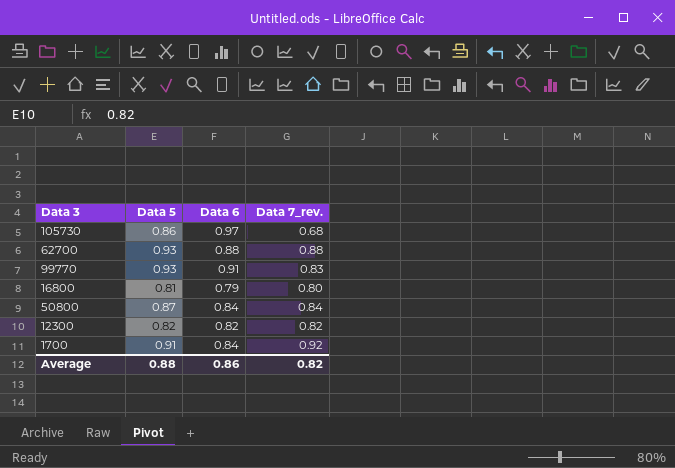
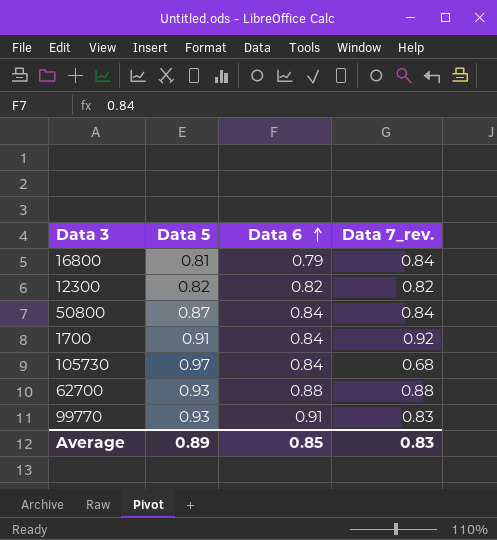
row order: none -> Data 6 ascending
16800 | Data 7_rev.: 0.80 -> 0.84
105730 | Data 5: 0.86 -> 0.97
105730 | Data 6: 0.97 -> 0.84
Average | Data 5: 0.88 -> 0.89
Average | Data 6: 0.86 -> 0.85
Average | Data 7_rev.: 0.82 -> 0.83

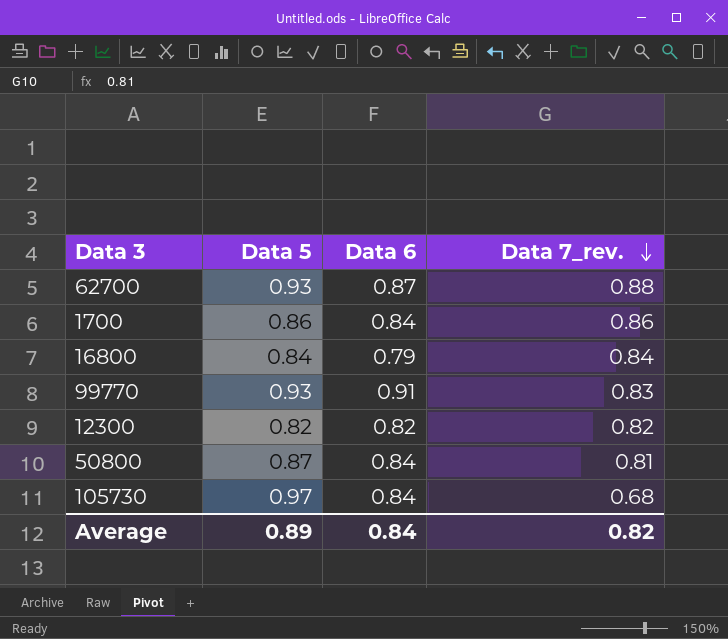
row order: Data 6 ascending -> Data 7_rev. descending
62700 | Data 6: 0.88 -> 0.87
1700 | Data 5: 0.91 -> 0.86
1700 | Data 7_rev.: 0.92 -> 0.86
16800 | Data 5: 0.81 -> 0.84
50800 | Data 7_rev.: 0.84 -> 0.81
Average | Data 6: 0.85 -> 0.84
Average | Data 7_rev.: 0.83 -> 0.82

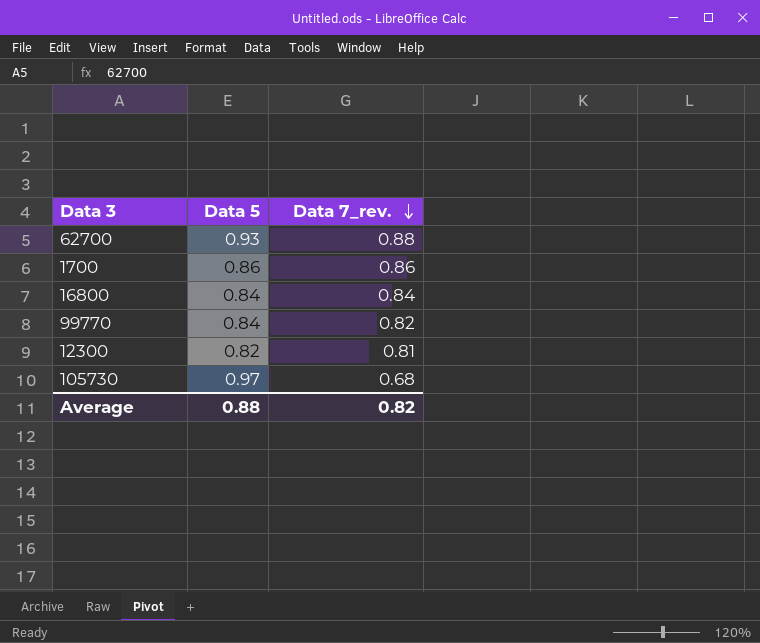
column Data 6 | position: 3 -> none
row 50800: 0.87 | 0.84 | 0.81 -> none
99770 | Data 5: 0.93 -> 0.84
99770 | Data 7_rev.: 0.83 -> 0.82
12300 | Data 7_rev.: 0.82 -> 0.81
Average | Data 5: 0.89 -> 0.88

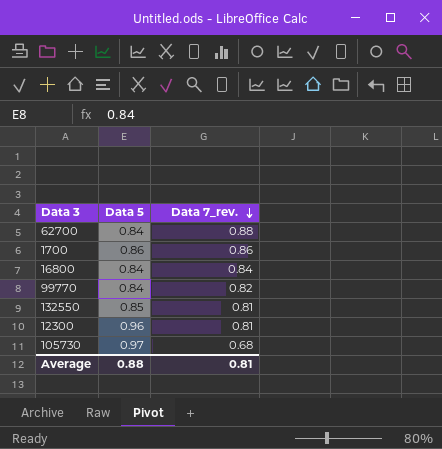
62700 | Data 5: 0.93 -> 0.84
row 132550: none -> 0.85 | 0.81
12300 | Data 5: 0.82 -> 0.96
Average | Data 7_rev.: 0.82 -> 0.81

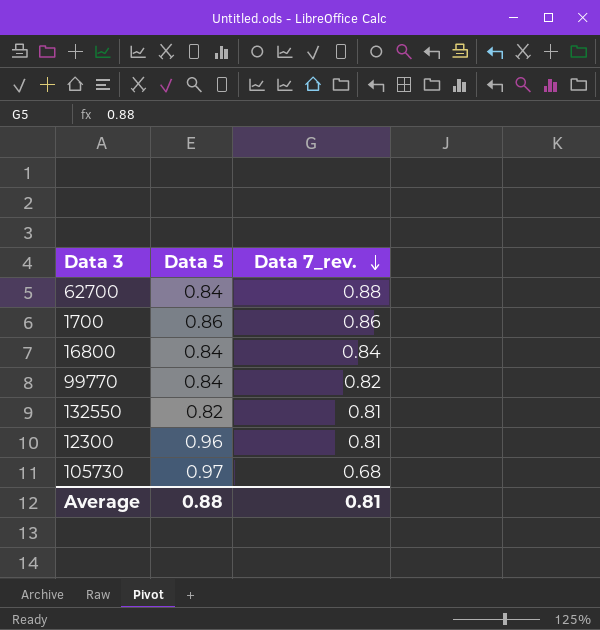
132550 | Data 5: 0.85 -> 0.82

